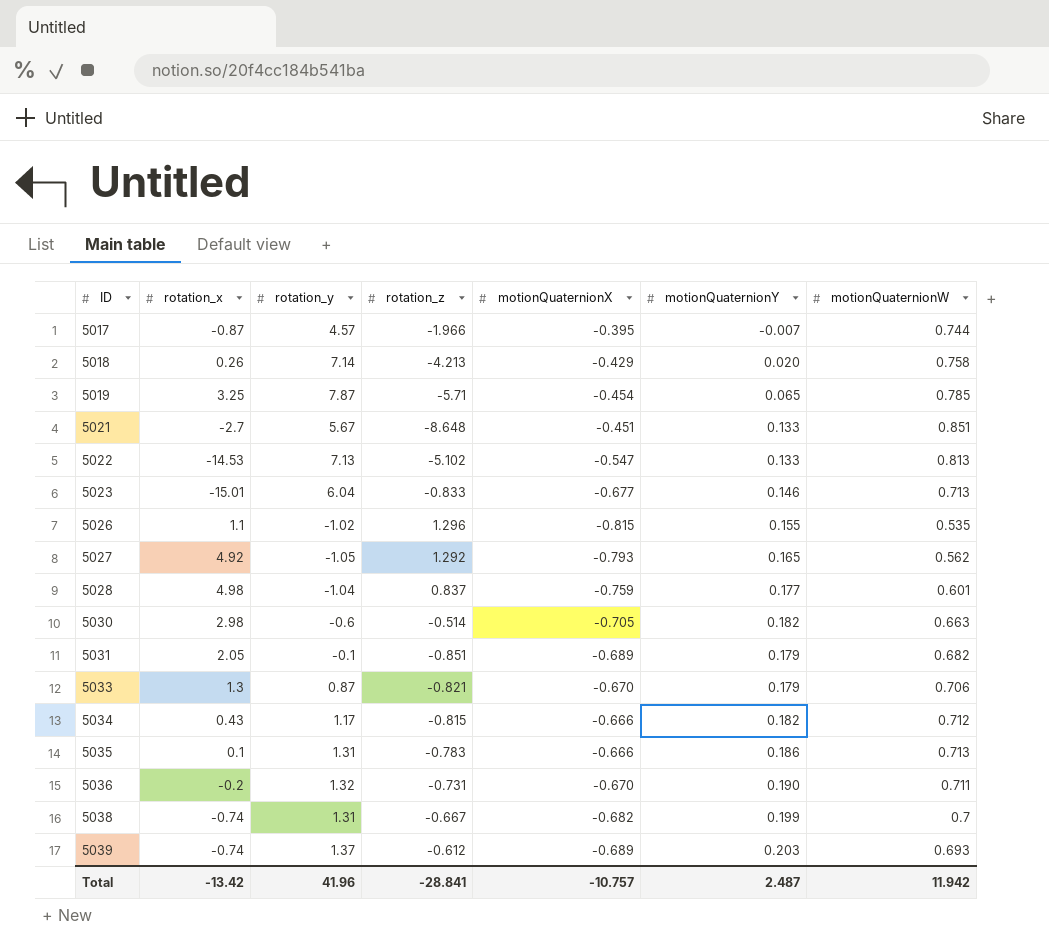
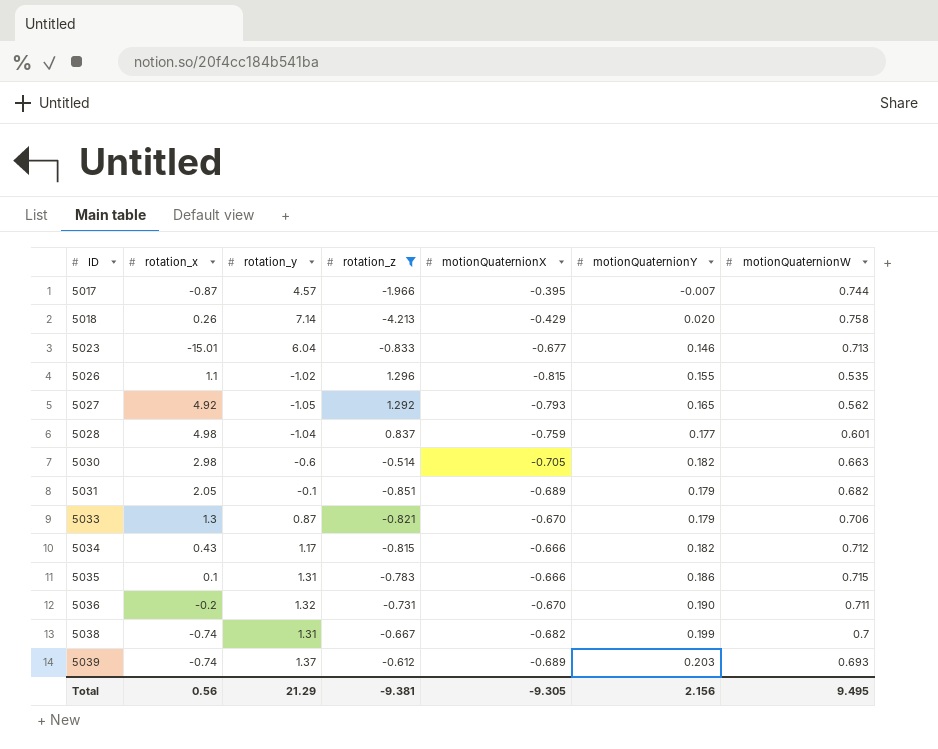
filter: none -> rotation_z >= -4.213
5035 | motionQuaternionW: 0.713 -> 0.715
Total | rotation_x: -13.42 -> 0.56
Total | rotation_y: 41.96 -> 21.29
Total | rotation_z: -28.841 -> -9.381
Total | motionQuaternionX: -10.757 -> -9.305
Total | motionQuaternionY: 2.487 -> 2.156
Total | motionQuaternionW: 11.942 -> 9.495

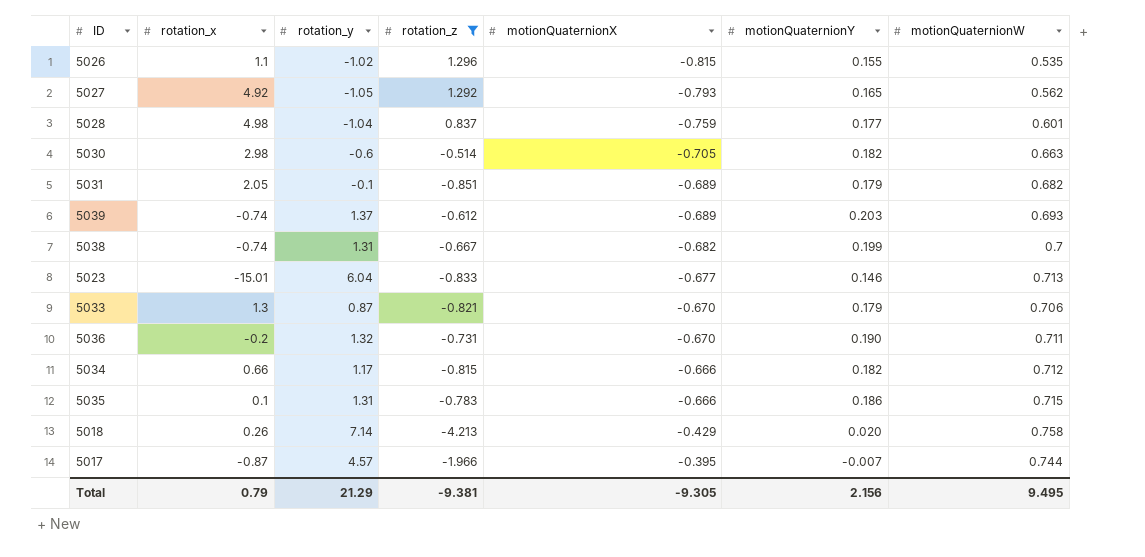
row order: ID ascending -> motionQuaternionX ascending
5034 | rotation_x: 0.43 -> 0.66
Total | rotation_x: 0.56 -> 0.79

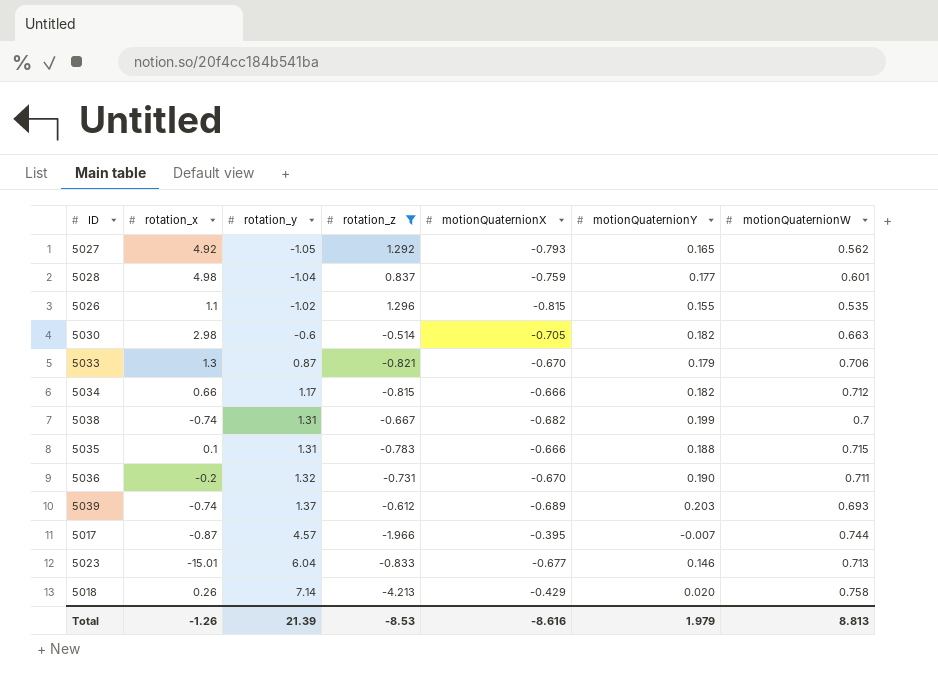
row order: motionQuaternionX ascending -> rotation_y ascending
row 5031: 2.05 | -0.1 | -0.851 | -0.689 | 0.179 | 0.682 -> none
5035 | motionQuaternionY: 0.186 -> 0.188
Total | rotation_x: 0.79 -> -1.26
Total | rotation_y: 21.29 -> 21.39
Total | rotation_z: -9.381 -> -8.53
Total | motionQuaternionX: -9.305 -> -8.616
Total | motionQuaternionY: 2.156 -> 1.979
Total | motionQuaternionW: 9.495 -> 8.813

